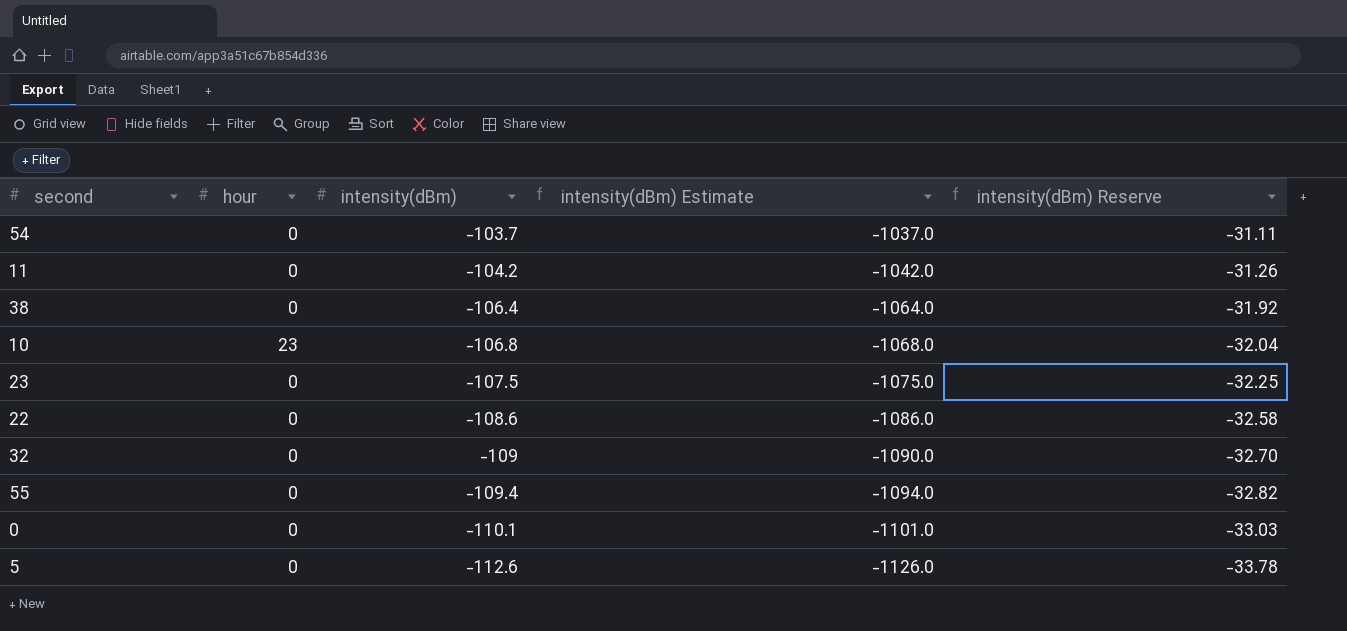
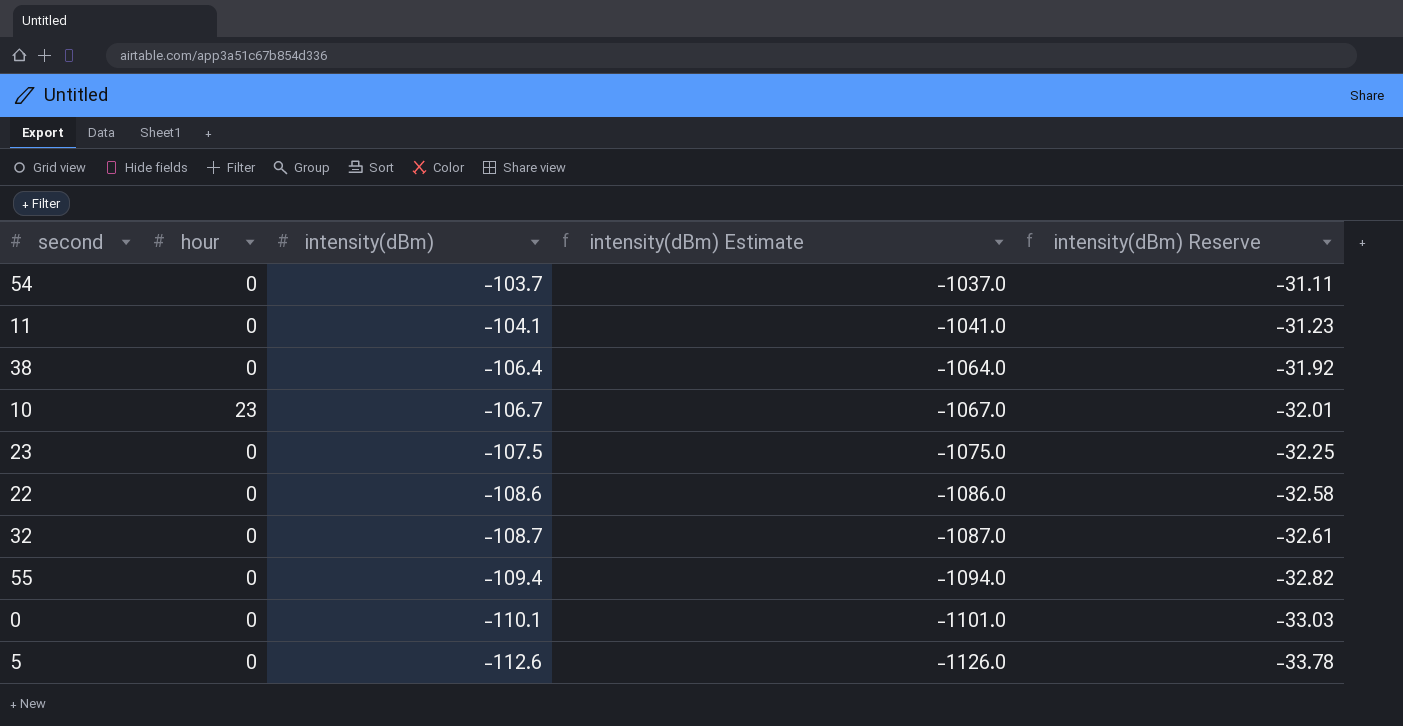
11 | intensity(dBm): -104.2 -> -104.1
11 | intensity(dBm) Estimate: -1042.0 -> -1041.0
11 | intensity(dBm) Reserve: -31.26 -> -31.23
10 | intensity(dBm): -106.8 -> -106.7
10 | intensity(dBm) Estimate: -1068.0 -> -1067.0
10 | intensity(dBm) Reserve: -32.04 -> -32.01
32 | intensity(dBm): -109 -> -108.7
32 | intensity(dBm) Estimate: -1090.0 -> -1087.0
32 | intensity(dBm) Reserve: -32.70 -> -32.61

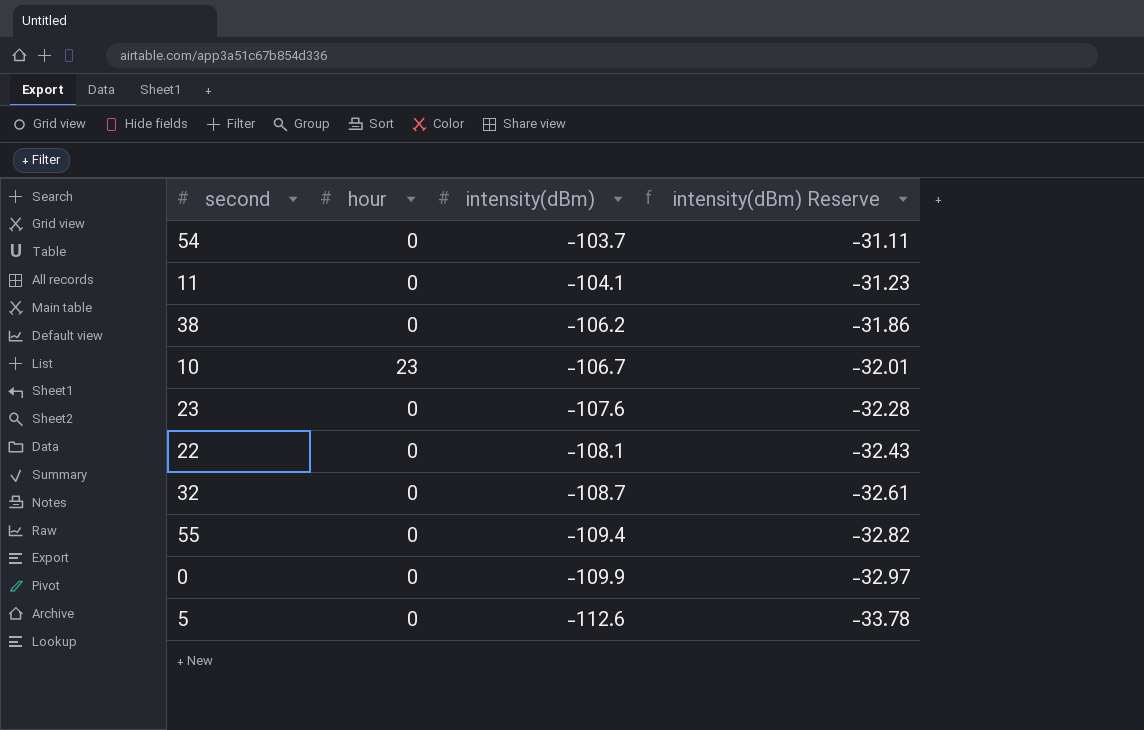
column intensity(dBm) Estimate | formula: [intensity(dBm)] * 10 -> none
38 | intensity(dBm): -106.4 -> -106.2
38 | intensity(dBm) Reserve: -31.92 -> -31.86
23 | intensity(dBm): -107.5 -> -107.6
23 | intensity(dBm) Reserve: -32.25 -> -32.28
22 | intensity(dBm): -108.6 -> -108.1
22 | intensity(dBm) Reserve: -32.58 -> -32.43
0 | intensity(dBm): -110.1 -> -109.9
0 | intensity(dBm) Reserve: -33.03 -> -32.97

